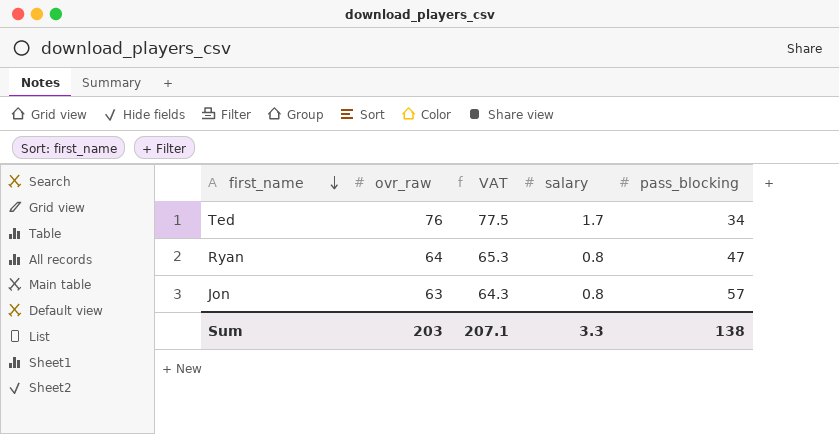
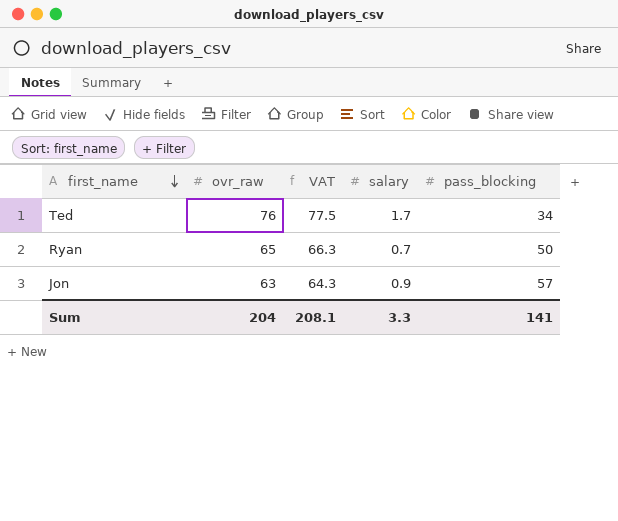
Ryan | ovr_raw: 64 -> 65
Ryan | VAT: 65.3 -> 66.3
Ryan | salary: 0.8 -> 0.7
Ryan | pass_blocking: 47 -> 50
Jon | salary: 0.8 -> 0.9
Sum | ovr_raw: 203 -> 204
Sum | VAT: 207.1 -> 208.1
Sum | pass_blocking: 138 -> 141

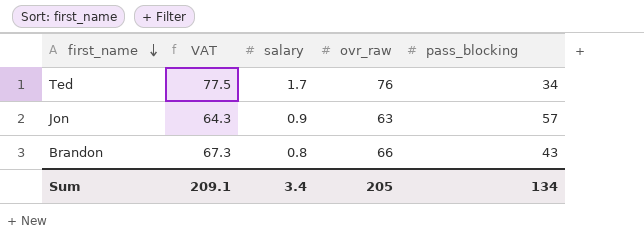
column ovr_raw | position: 2 -> 4
row Ryan: 65 | 66.3 | 0.7 | 50 -> none
row Brandon: none -> 67.3 | 0.8 | 66 | 43
Sum | VAT: 208.1 -> 209.1
Sum | salary: 3.3 -> 3.4
Sum | ovr_raw: 204 -> 205
Sum | pass_blocking: 141 -> 134

